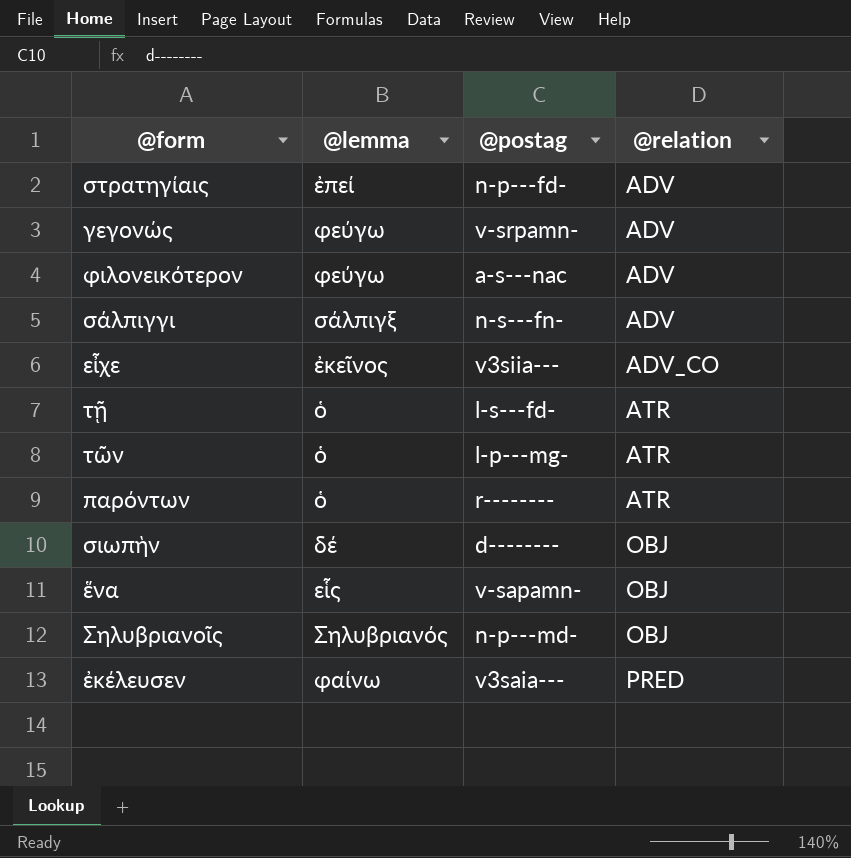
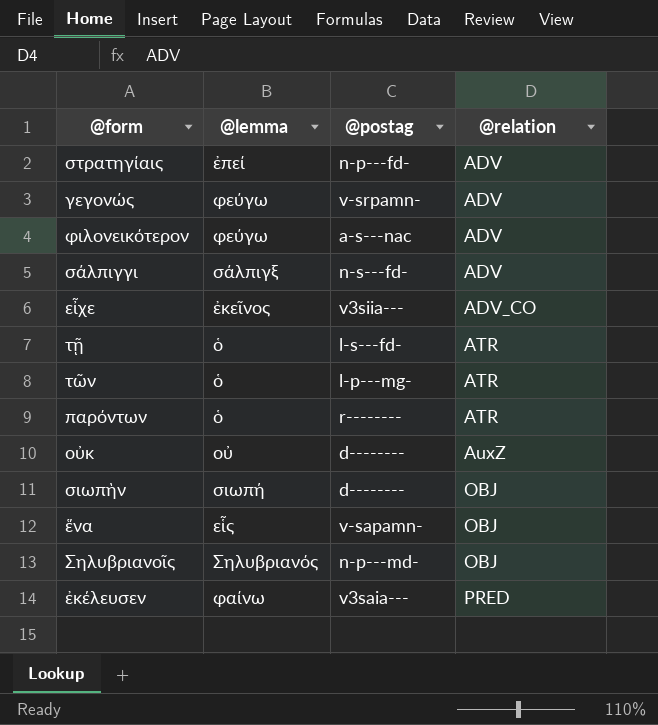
σάλπιγγι | @postag: n-s---fn- -> n-s---fd-
row οὐκ: none -> οὐ | d-------- | AuxZ
σιωπὴν | @lemma: δέ -> σιωπή

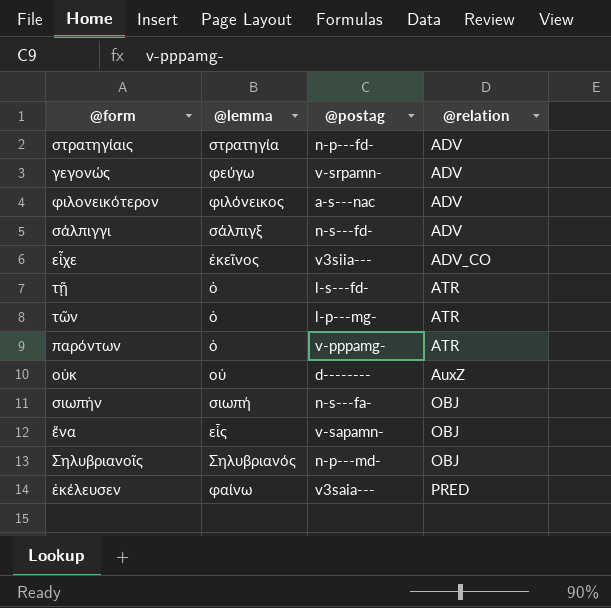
στρατηγίαις | @lemma: ἐπεί -> στρατηγία
φιλονεικότερον | @lemma: φεύγω -> φιλόνεικος
παρόντων | @postag: r-------- -> v-pppamg-
σιωπὴν | @postag: d-------- -> n-s---fa-

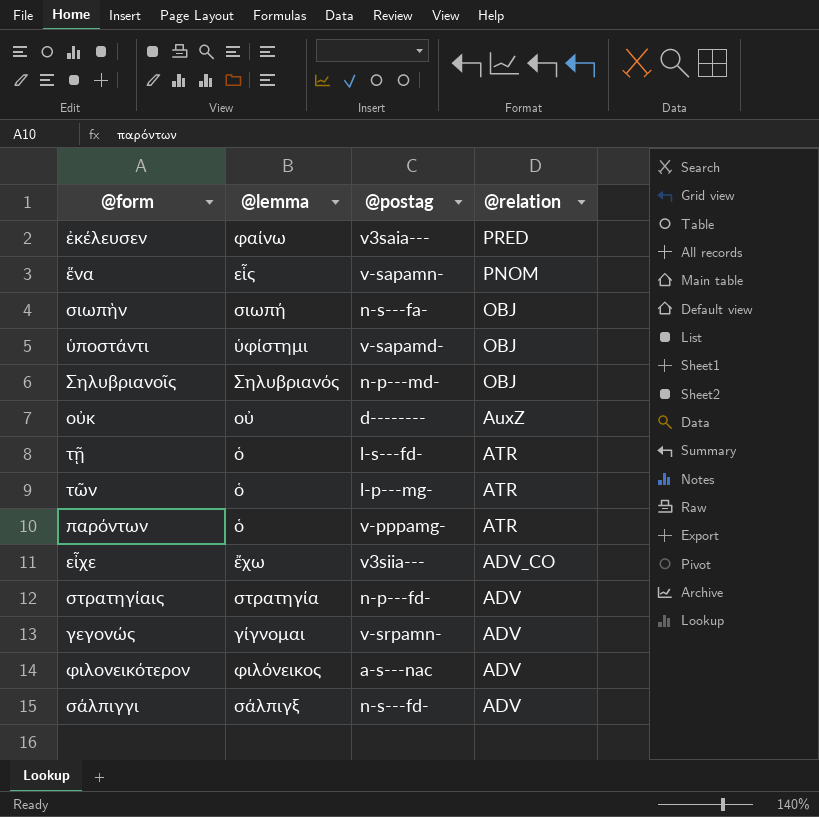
row order: @relation ascending -> @relation descending
ἕνα | @relation: OBJ -> PNOM
row ὑποστάντι: none -> ὑφίστημι | v-sapamd- | OBJ
εἶχε | @lemma: ἐκεῖνος -> ἔχω
γεγονώς | @lemma: φεύγω -> γίγνομαι

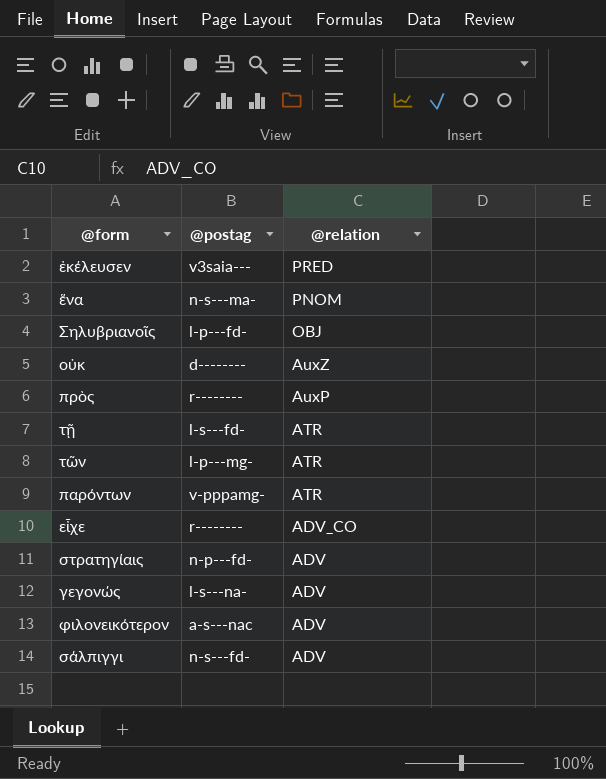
column @lemma | position: 2 -> none
row σιωπὴν: σιωπή | n-s---fa- | OBJ -> none
row ὑποστάντι: ὑφίστημι | v-sapamd- | OBJ -> none
ἕνα | @postag: v-sapamn- -> n-s---ma-
Σηλυβριανοῖς | @postag: n-p---md- -> l-p---fd-
row πρὸς: none -> r-------- | AuxP
εἶχε | @postag: v3siia--- -> r--------
γεγονώς | @postag: v-srpamn- -> l-s---na-

